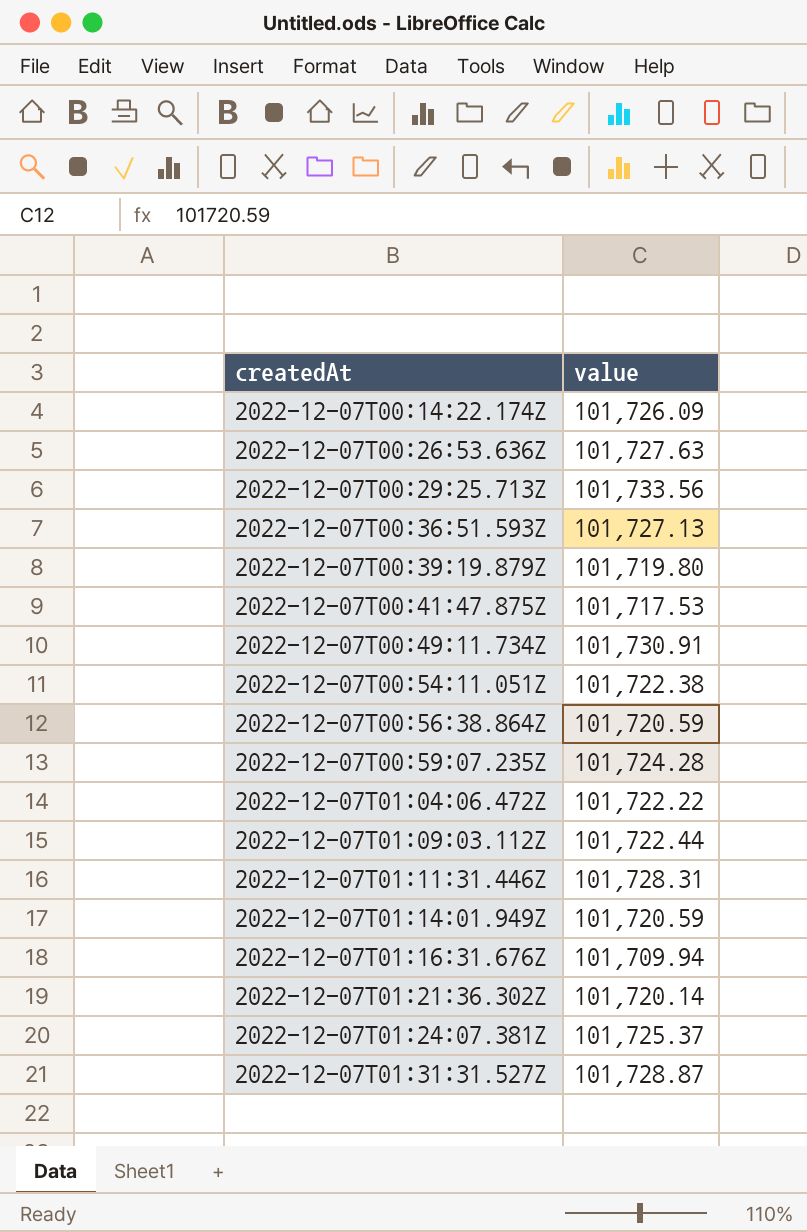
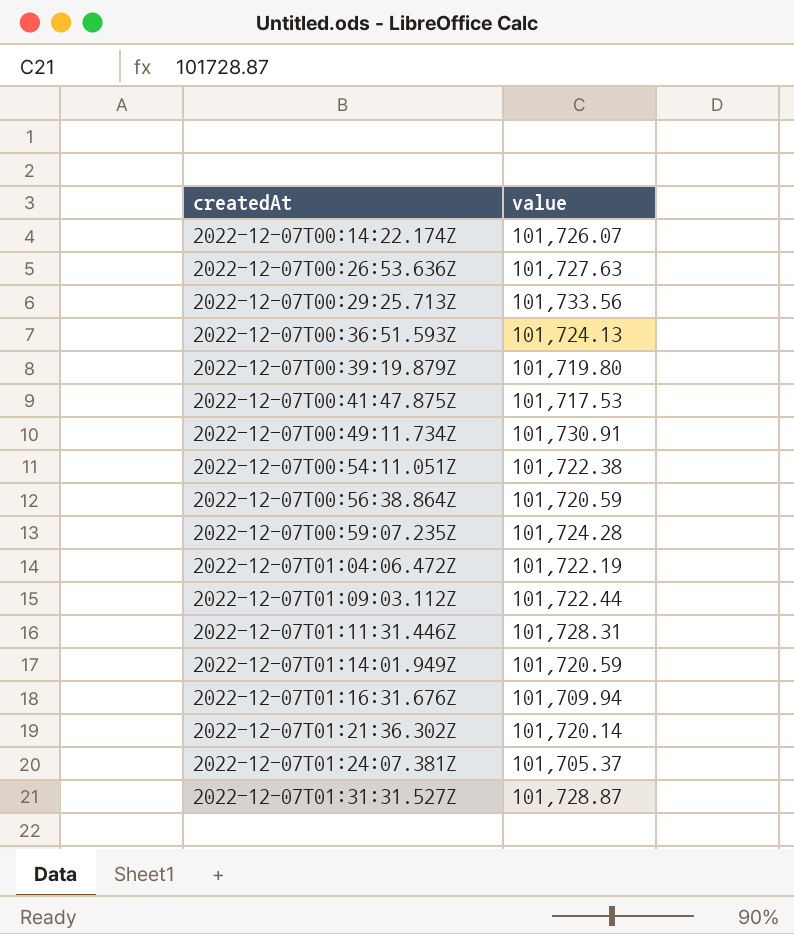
2022-12-07T00:14:22.174Z | value: 101,726.09 -> 101,726.07
2022-12-07T00:36:51.593Z | value: 101,727.13 -> 101,724.13
2022-12-07T01:04:06.472Z | value: 101,722.22 -> 101,722.19
2022-12-07T01:24:07.381Z | value: 101,725.37 -> 101,705.37

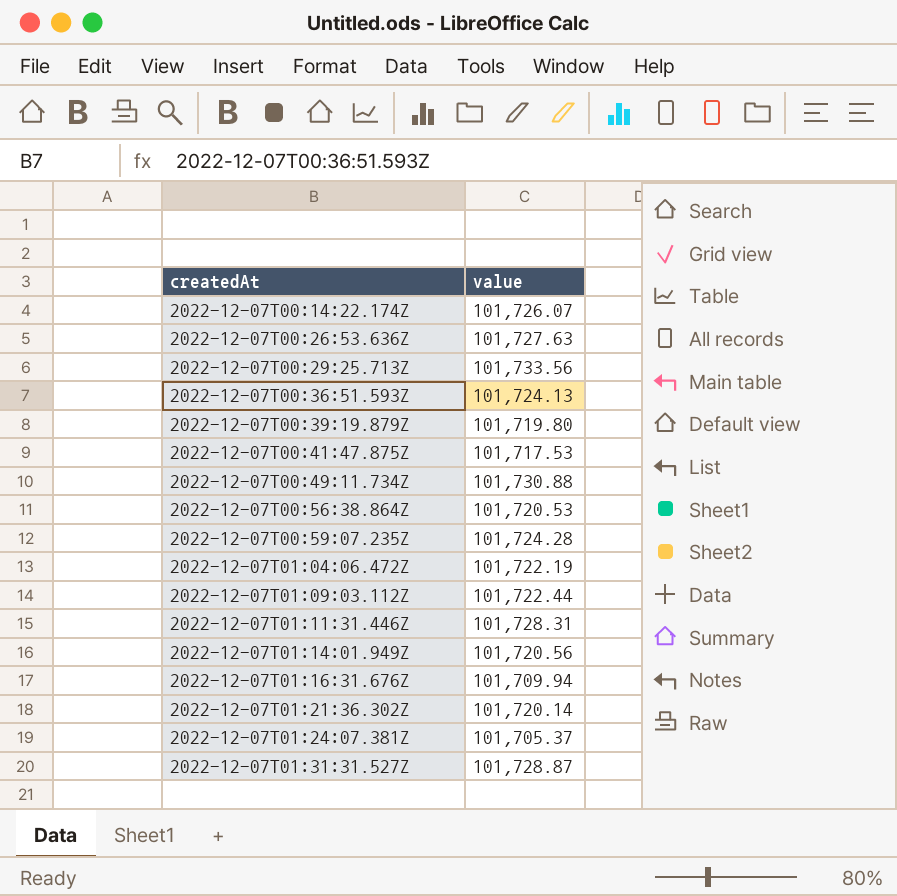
row 2022-12-07T00:54:11.051Z: 101,722.38 -> none
2022-12-07T00:49:11.734Z | value: 101,730.91 -> 101,730.88
2022-12-07T00:56:38.864Z | value: 101,720.59 -> 101,720.53
2022-12-07T01:14:01.949Z | value: 101,720.59 -> 101,720.56

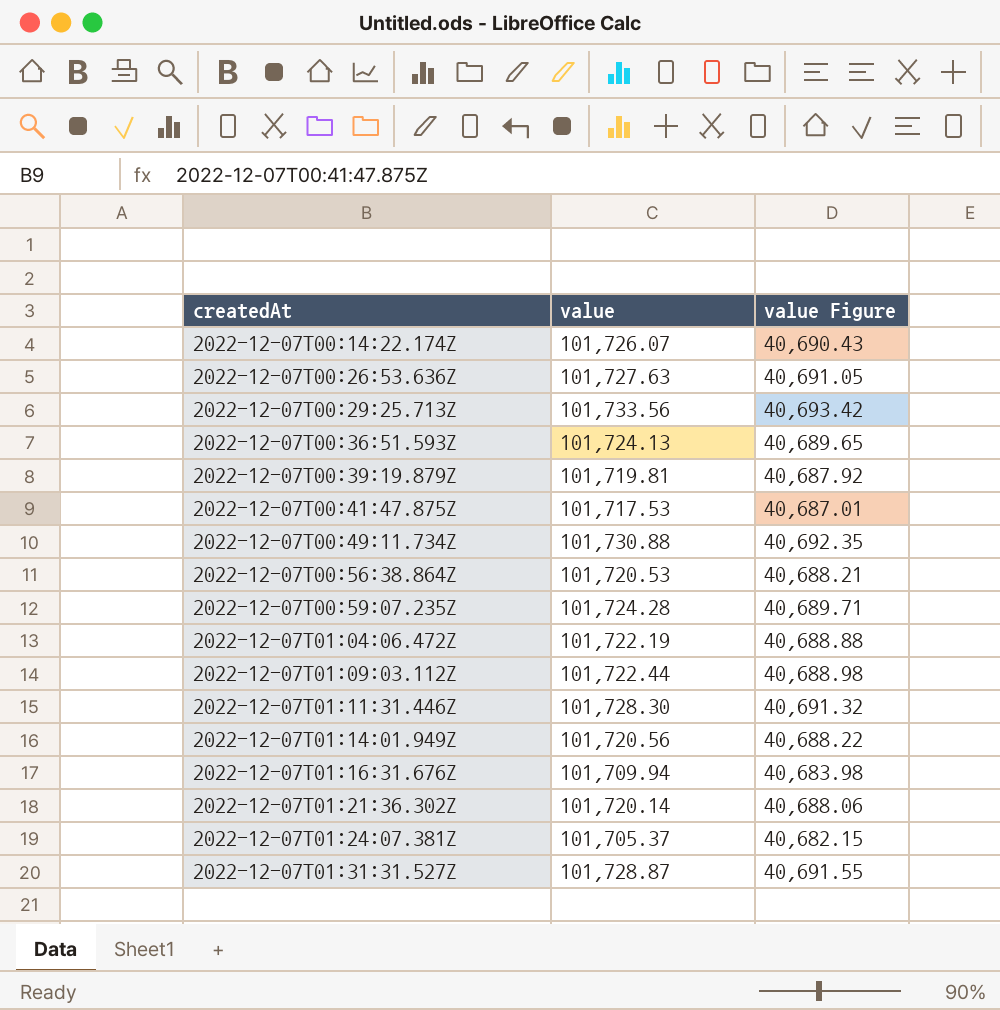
column value Figure | formula: none -> [value] * 0.4
2022-12-07T00:39:19.879Z | value: 101,719.80 -> 101,719.81
2022-12-07T01:11:31.446Z | value: 101,728.31 -> 101,728.30

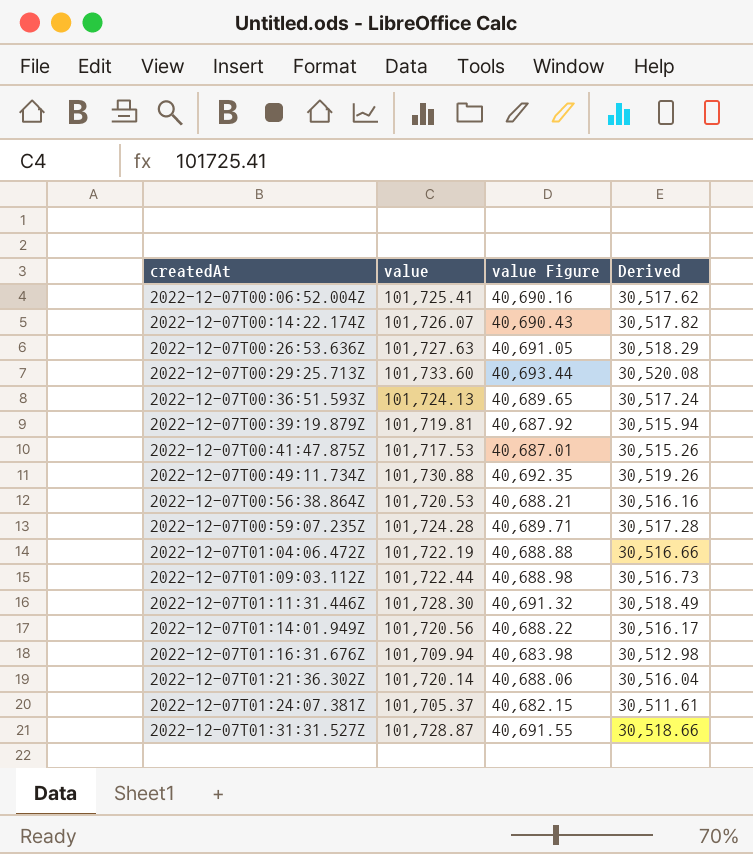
column Derived | formula: none -> [value] * 0.3
row 2022-12-07T00:06:52.004Z: none -> 101,725.41 | 40,690.16 | 30,517.62
2022-12-07T00:29:25.713Z | value: 101,733.56 -> 101,733.60
2022-12-07T00:29:25.713Z | value Figure: 40,693.42 -> 40,693.44

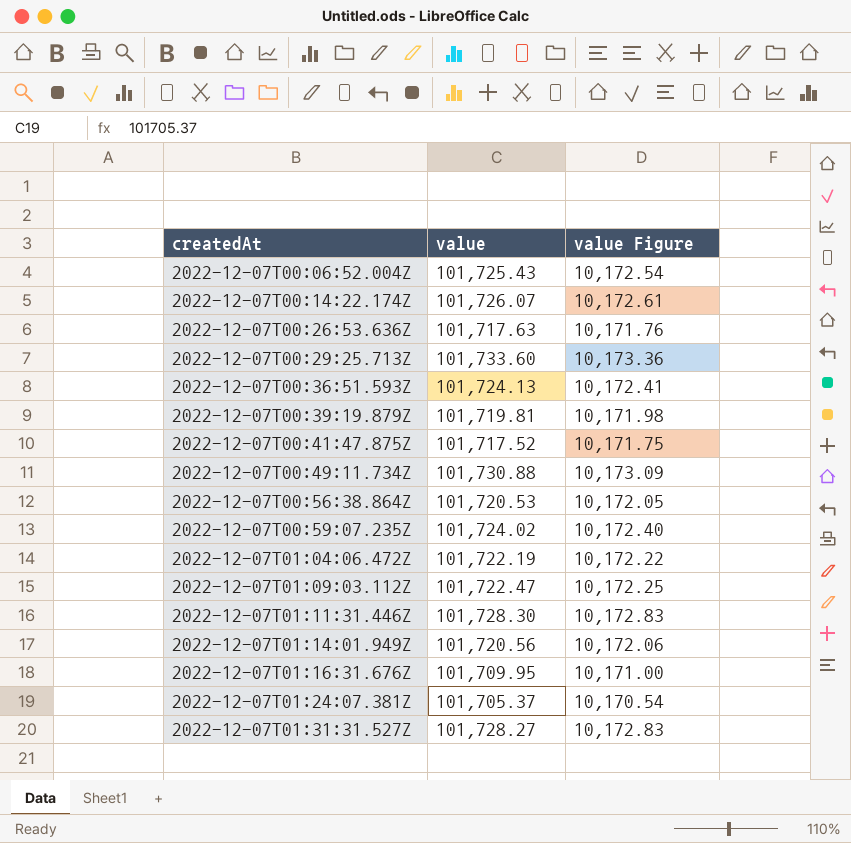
column Derived | formula: [value] * 0.3 -> none
column value Figure | formula: [value] * 0.4 -> [value] * 0.1
row 2022-12-07T01:21:36.302Z: 101,720.14 | 40,688.06 | 30,516.04 -> none
2022-12-07T00:06:52.004Z | value: 101,725.41 -> 101,725.43
2022-12-07T00:26:53.636Z | value: 101,727.63 -> 101,717.63
2022-12-07T00:41:47.875Z | value: 101,717.53 -> 101,717.52
2022-12-07T00:59:07.235Z | value: 101,724.28 -> 101,724.02
2022-12-07T01:09:03.112Z | value: 101,722.44 -> 101,722.47
2022-12-07T01:16:31.676Z | value: 101,709.94 -> 101,709.95
2022-12-07T01:31:31.527Z | value: 101,728.87 -> 101,728.27

